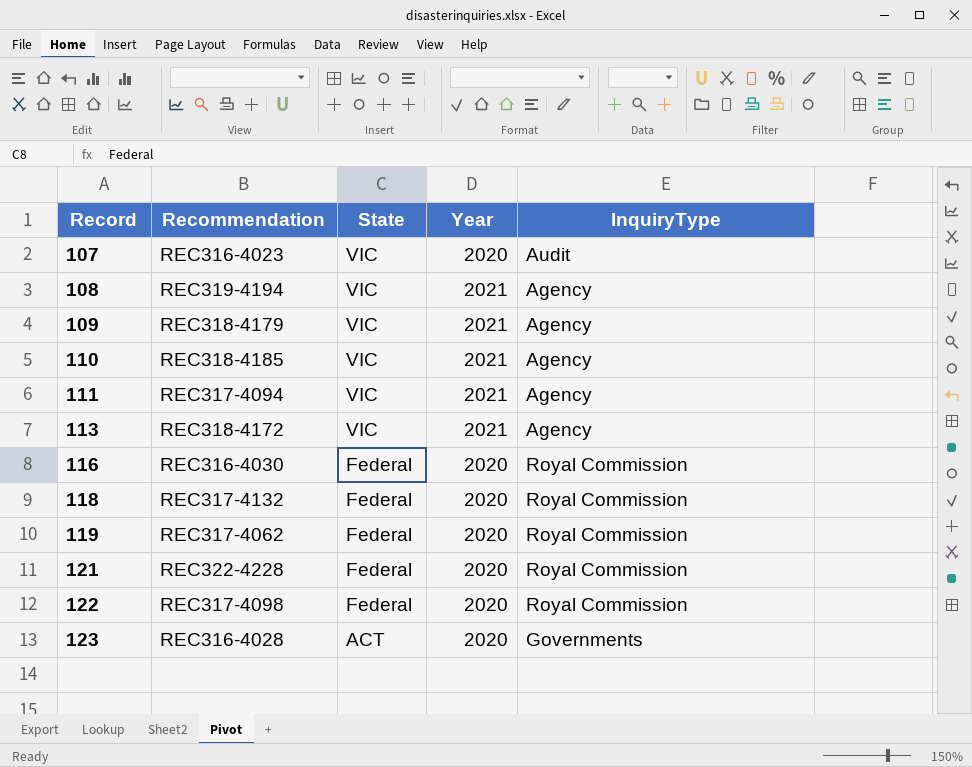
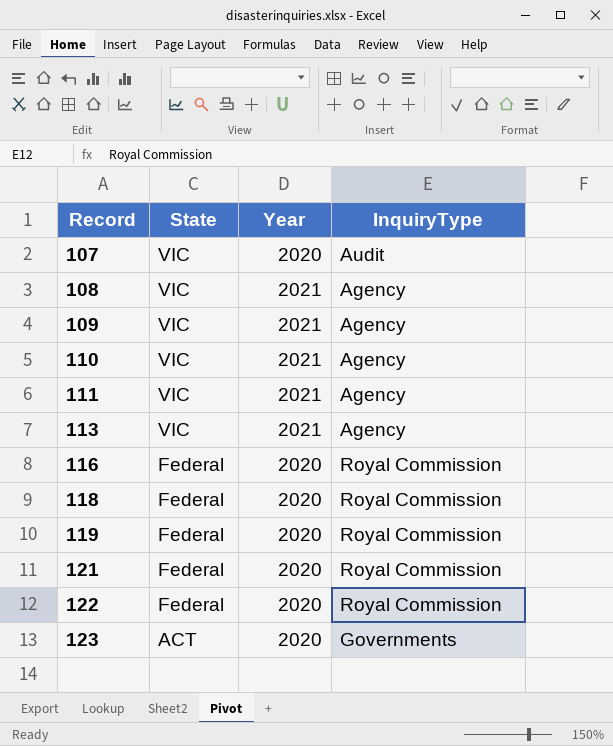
column Recommendation | position: 2 -> none

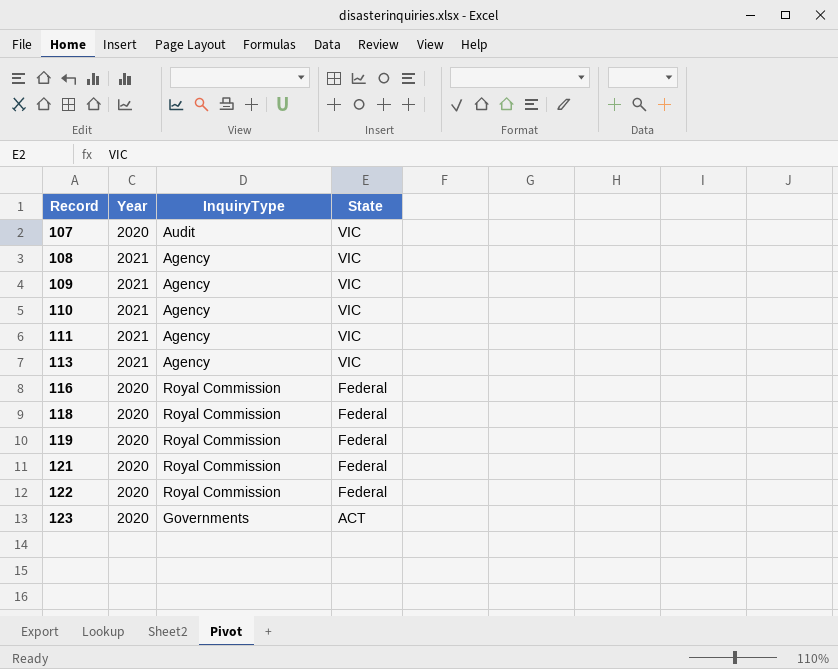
column State | position: 2 -> 4

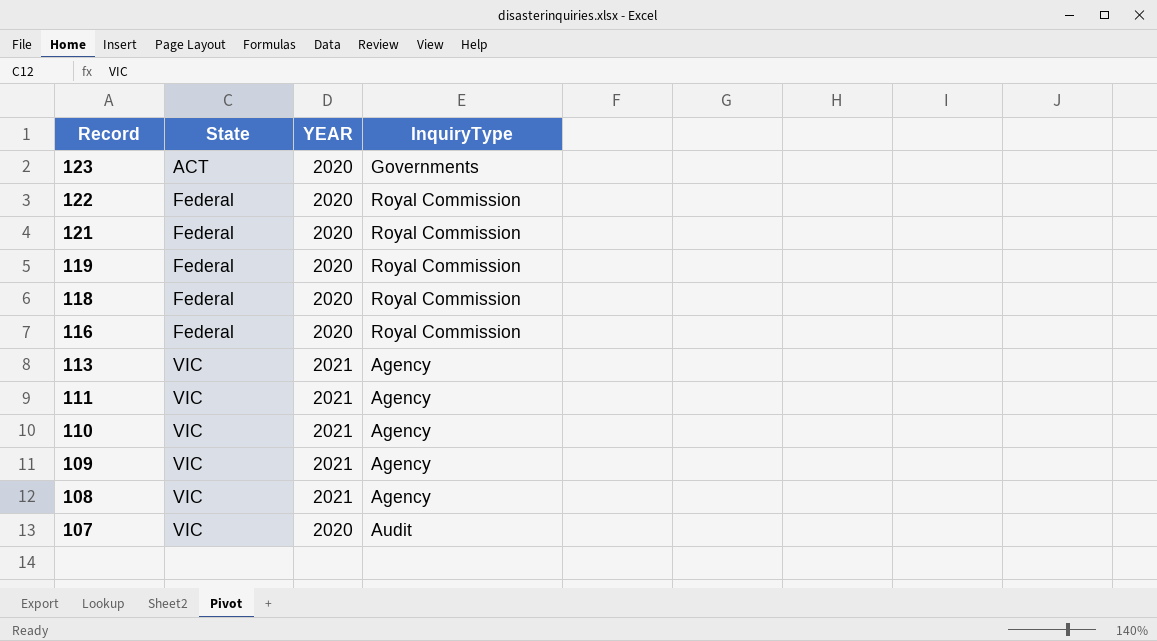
row order: Record ascending -> Record descending
column State | position: 4 -> 2
column name: Year -> YEAR

